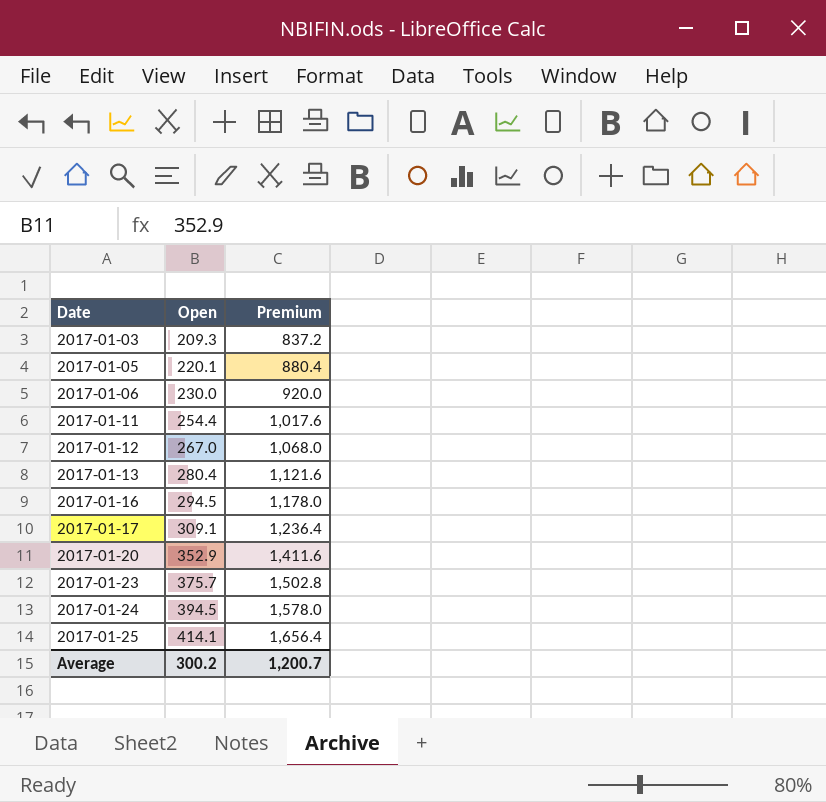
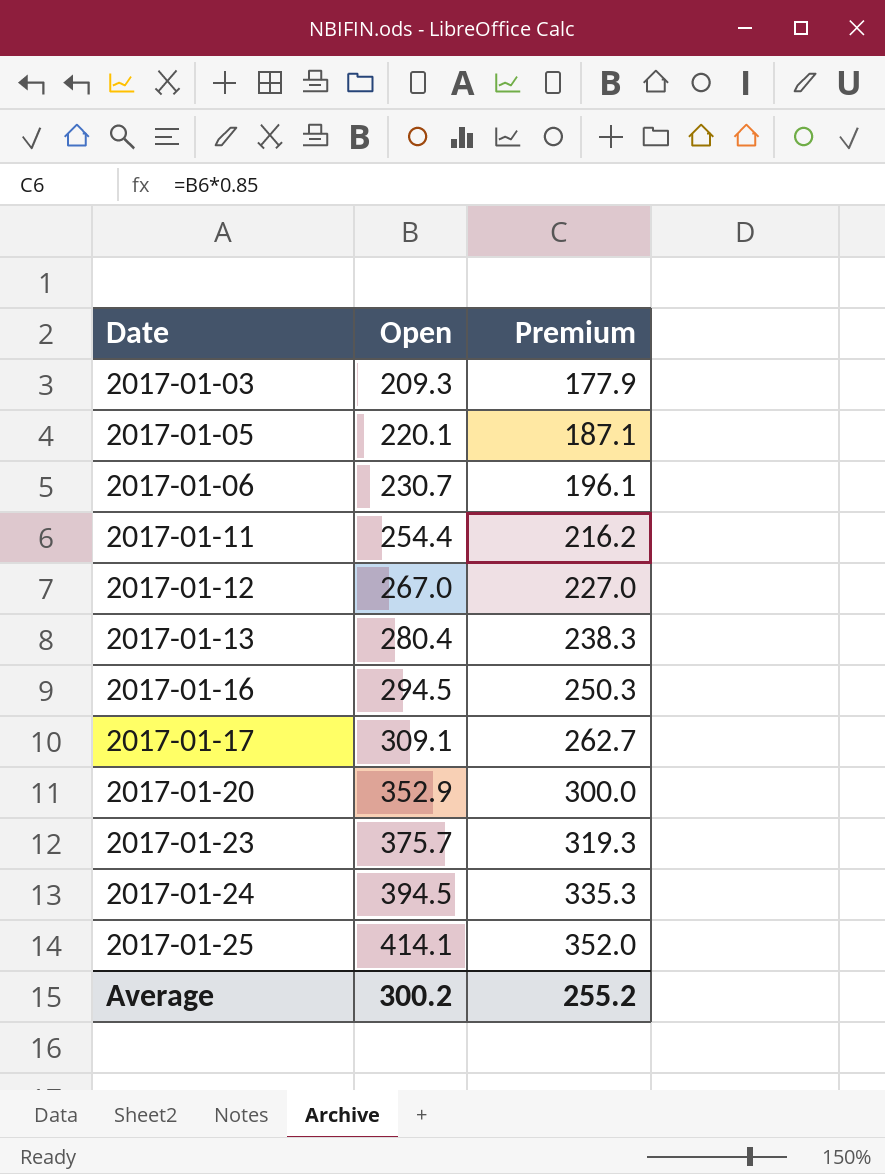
column Premium | formula: [Open] * 4 -> [Open] * 0.85
2017-01-06 | Open: 230.0 -> 230.7
Average | Premium: 1,200.7 -> 255.2

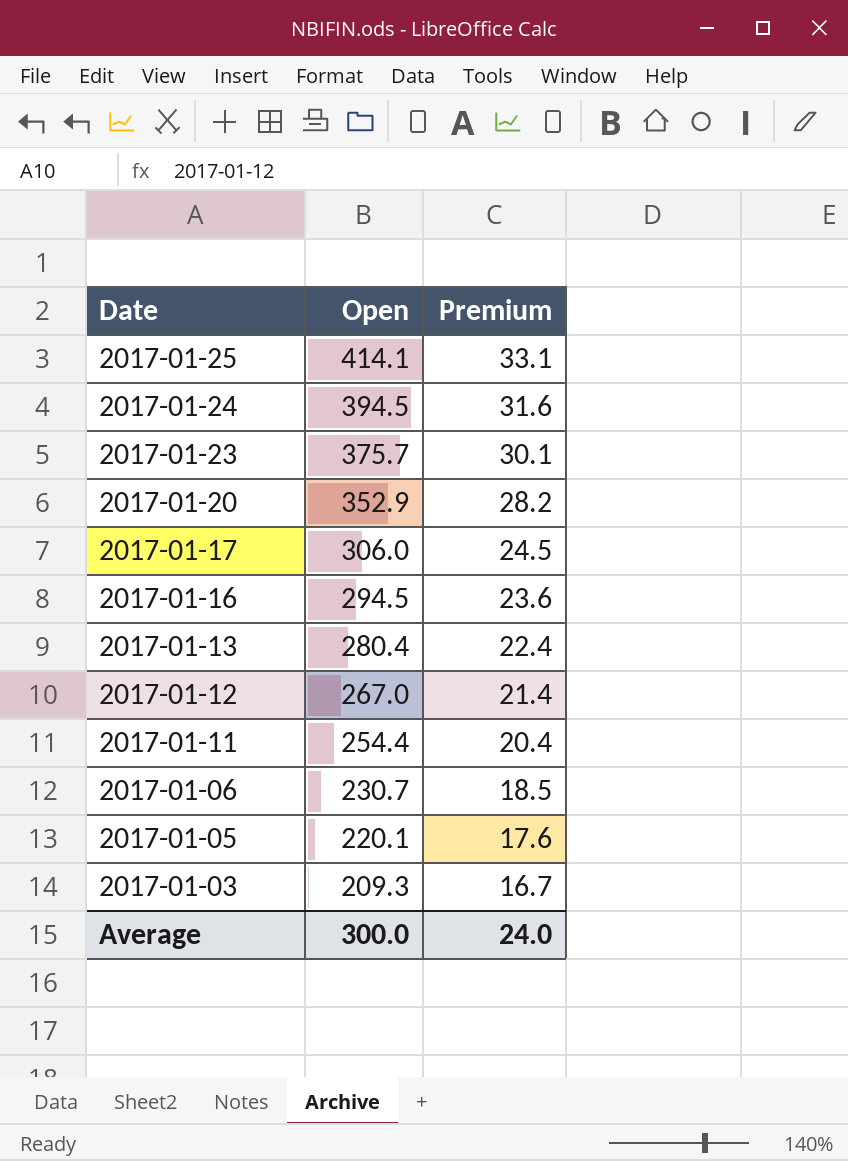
row order: Date ascending -> Date descending
column Premium | formula: [Open] * 0.85 -> [Open] * 0.08
2017-01-17 | Open: 309.1 -> 306.0
Average | Open: 300.2 -> 300.0
Average | Premium: 255.2 -> 24.0

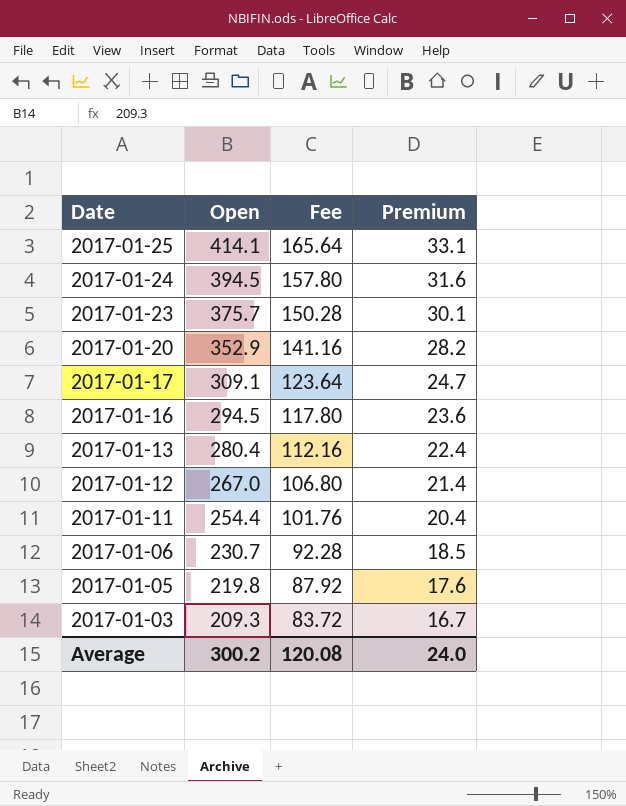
column Fee | formula: none -> [Open] * 0.4
2017-01-17 | Open: 306.0 -> 309.1
2017-01-17 | Premium: 24.5 -> 24.7
2017-01-05 | Open: 220.1 -> 219.8
Average | Open: 300.0 -> 300.2

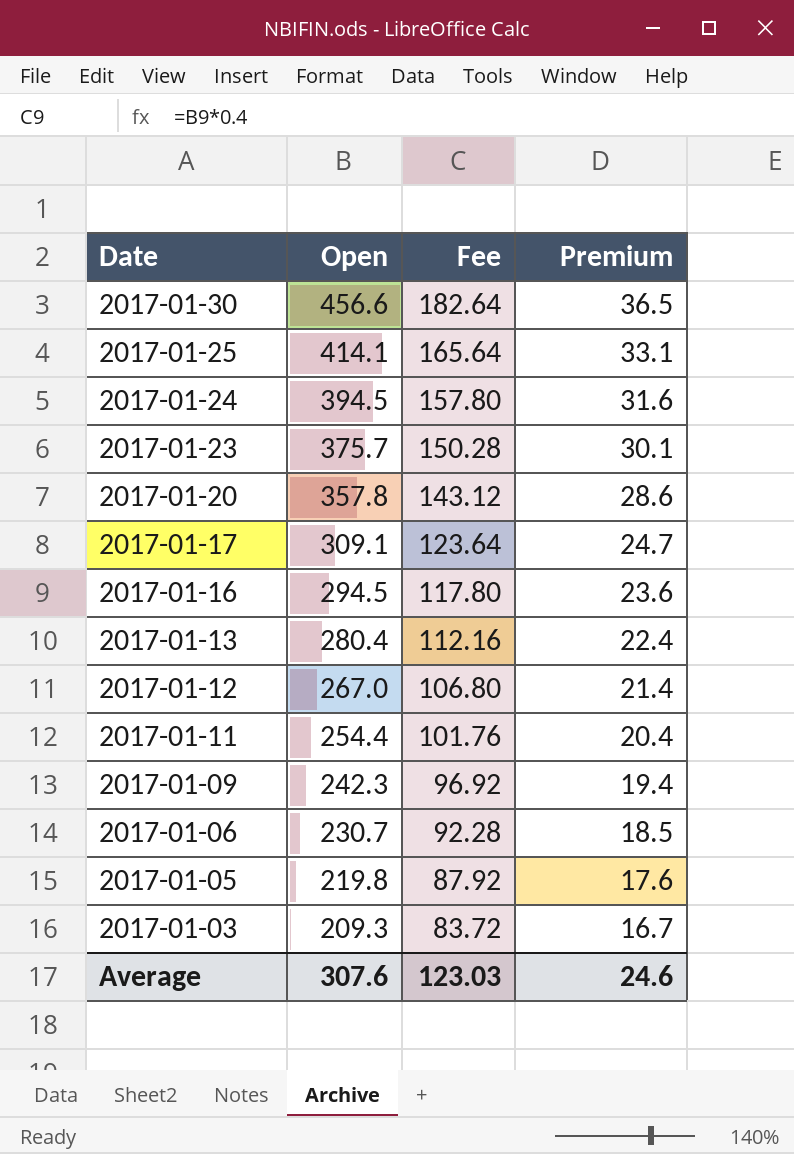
row 2017-01-30: none -> 456.6 | 182.64 | 36.5
2017-01-20 | Open: 352.9 -> 357.8
2017-01-20 | Fee: 141.16 -> 143.12
2017-01-20 | Premium: 28.2 -> 28.6
row 2017-01-09: none -> 242.3 | 96.92 | 19.4
Average | Open: 300.2 -> 307.6
Average | Fee: 120.08 -> 123.03
Average | Premium: 24.0 -> 24.6

